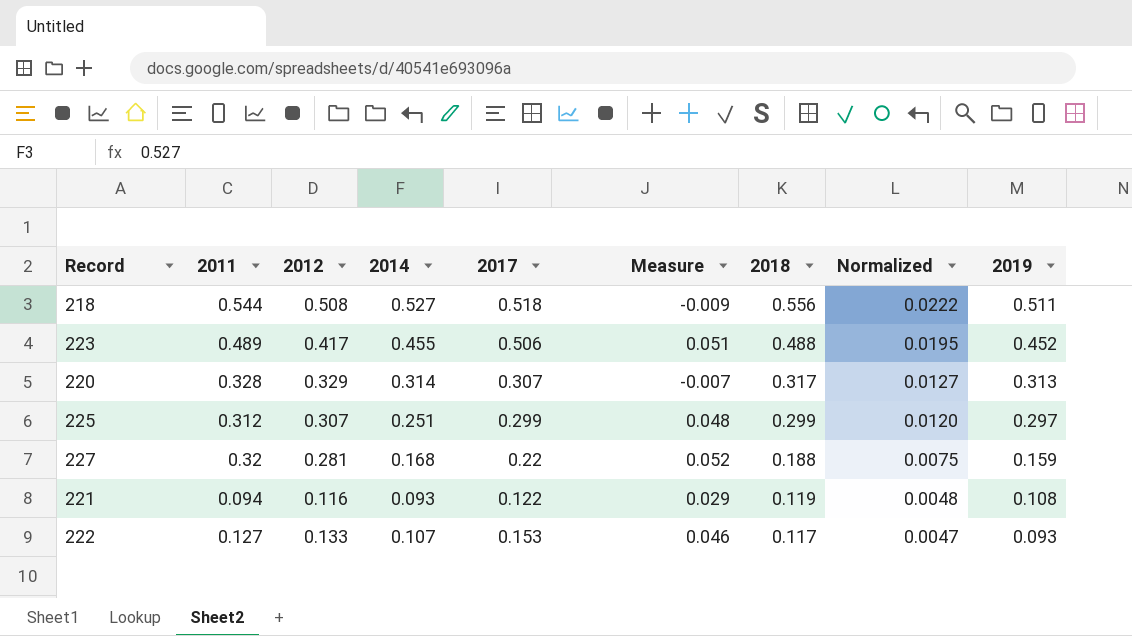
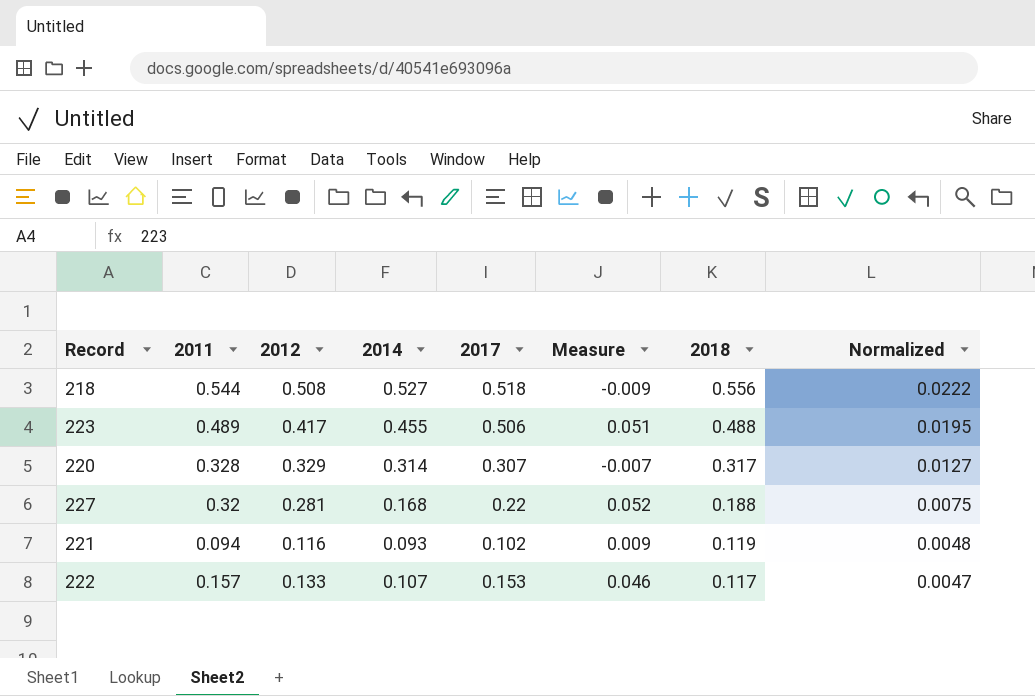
column 2019 | position: 9 -> none
row 225: 0.312 | 0.307 | 0.251 | 0.299 | 0.048 | 0.299 | 0.0120 | 0.297 -> none
221 | 2017: 0.122 -> 0.102
221 | Measure: 0.029 -> 0.009
222 | 2011: 0.127 -> 0.157

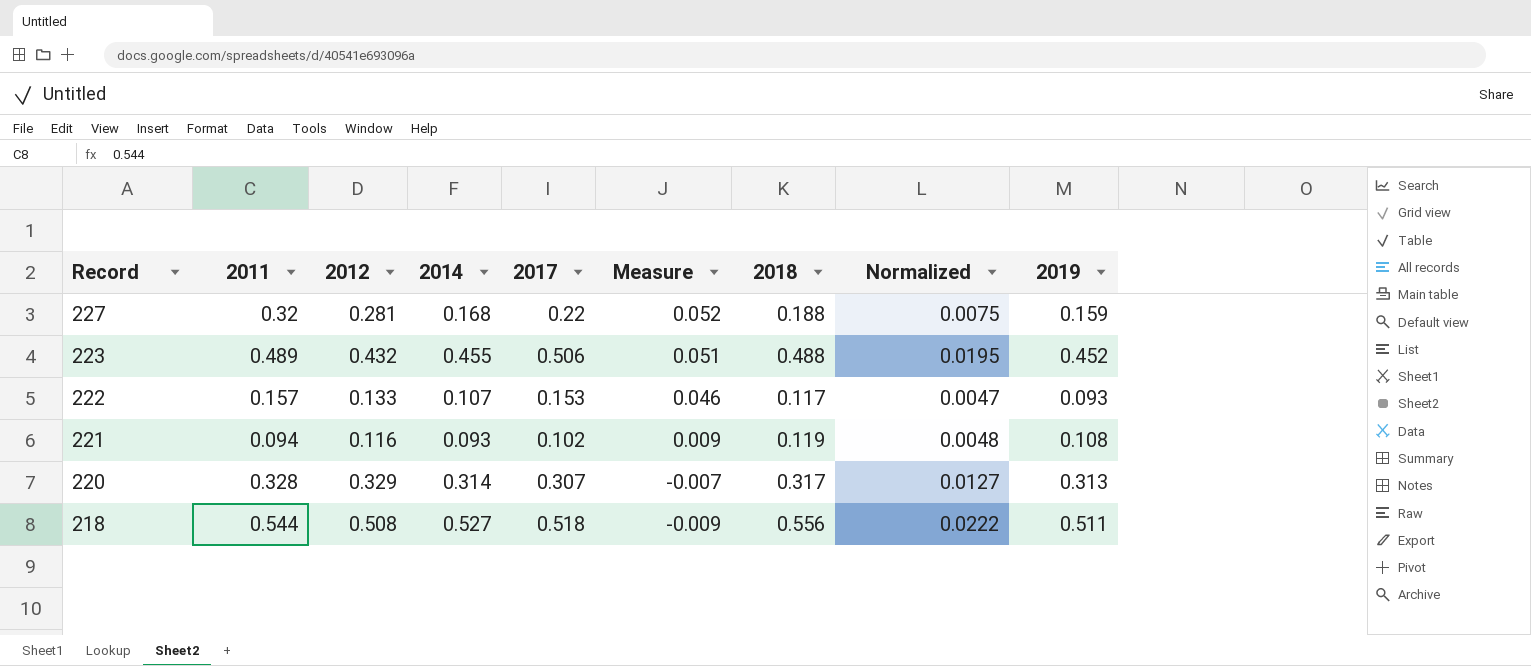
row order: 2018 descending -> Record descending
column 2019 | position: none -> 9
223 | 2012: 0.417 -> 0.432

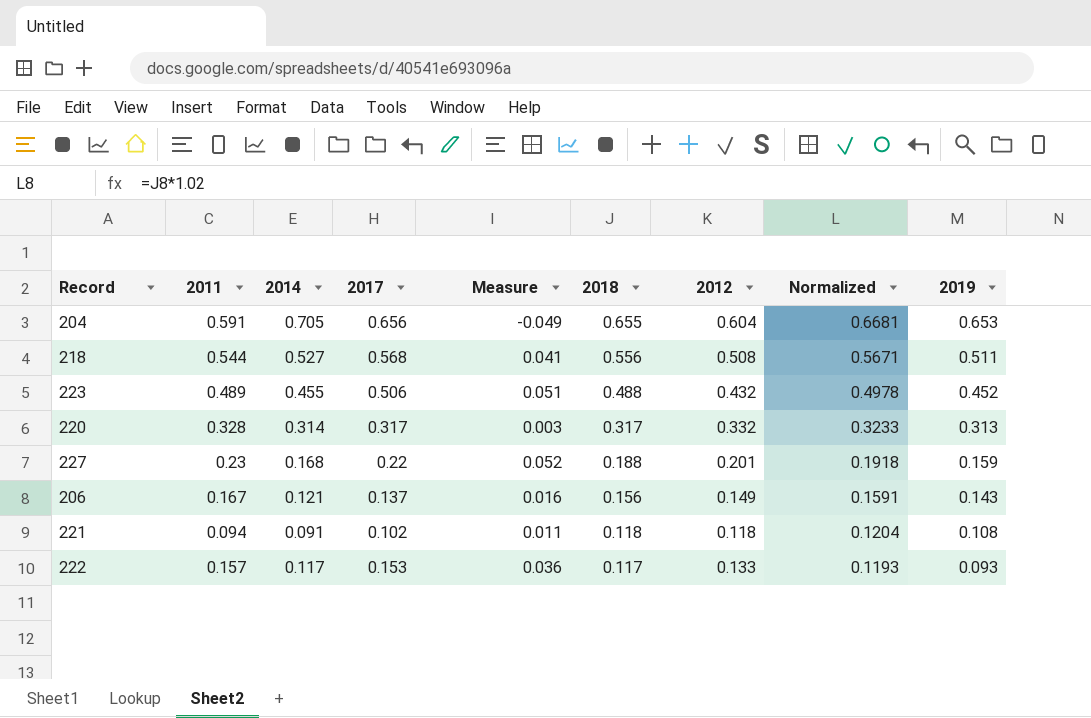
row order: Record descending -> 2018 descending
column 2012 | position: 3 -> 7
column Normalized | formula: [2018] * 0.04 -> [2018] * 1.02
row 204: none -> 0.591 | 0.705 | 0.656 | -0.049 | 0.655 | 0.604 | 0.6681 | 0.653
218 | 2017: 0.518 -> 0.568
218 | Measure: -0.009 -> 0.041
220 | 2017: 0.307 -> 0.317
220 | Measure: -0.007 -> 0.003
220 | 2012: 0.329 -> 0.332
227 | 2011: 0.32 -> 0.23
227 | 2012: 0.281 -> 0.201
row 206: none -> 0.167 | 0.121 | 0.137 | 0.016 | 0.156 | 0.149 | 0.1591 | 0.143
221 | 2014: 0.093 -> 0.091
221 | Measure: 0.009 -> 0.011
221 | 2018: 0.119 -> 0.118
221 | 2012: 0.116 -> 0.118
222 | 2014: 0.107 -> 0.117
222 | Measure: 0.046 -> 0.036

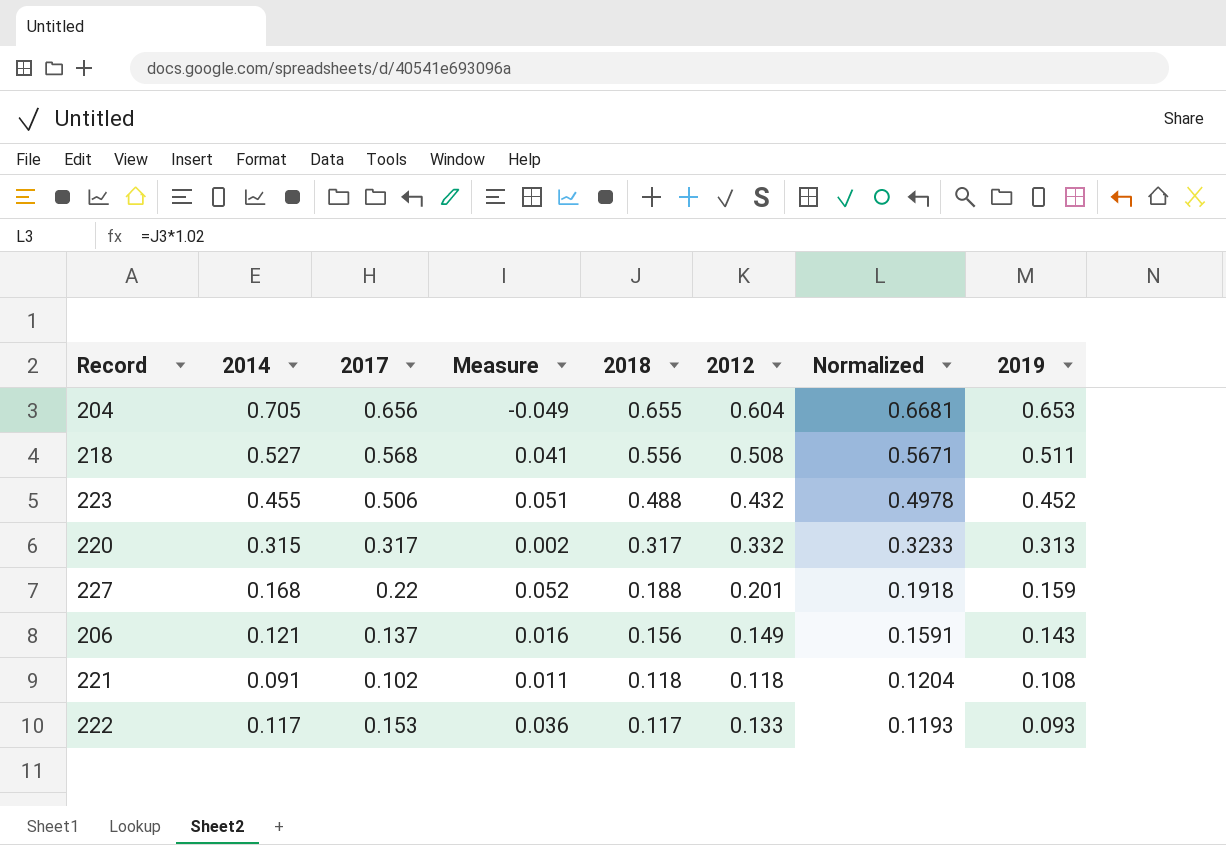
column 2011 | position: 2 -> none
220 | 2014: 0.314 -> 0.315
220 | Measure: 0.003 -> 0.002

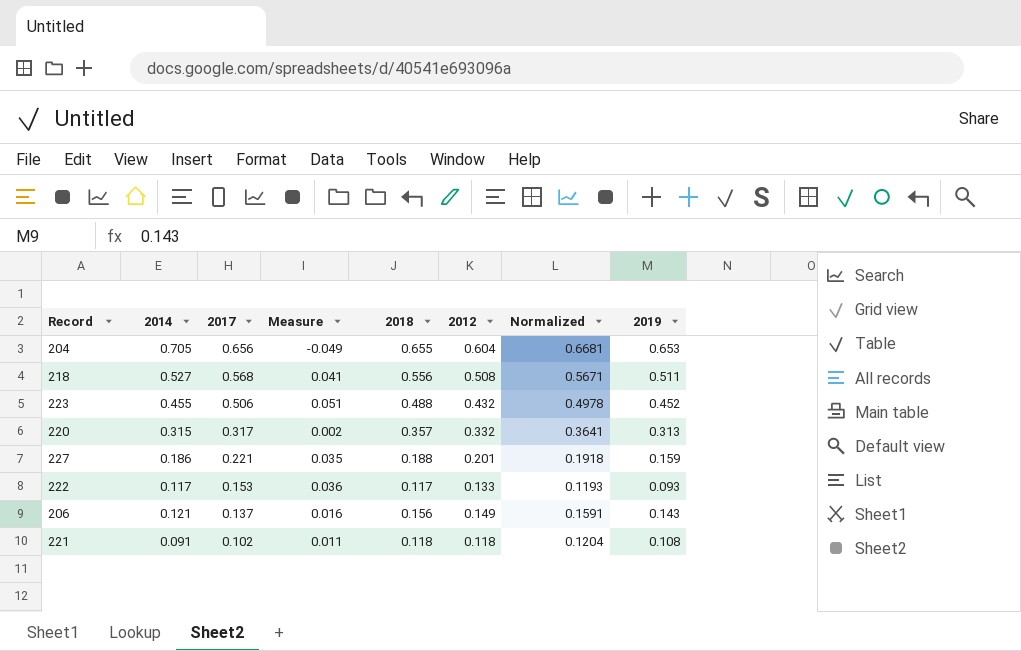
row order: 2018 descending -> 2017 descending
220 | 2018: 0.317 -> 0.357
220 | Normalized: 0.3233 -> 0.3641
227 | 2014: 0.168 -> 0.186
227 | 2017: 0.22 -> 0.221
227 | Measure: 0.052 -> 0.035

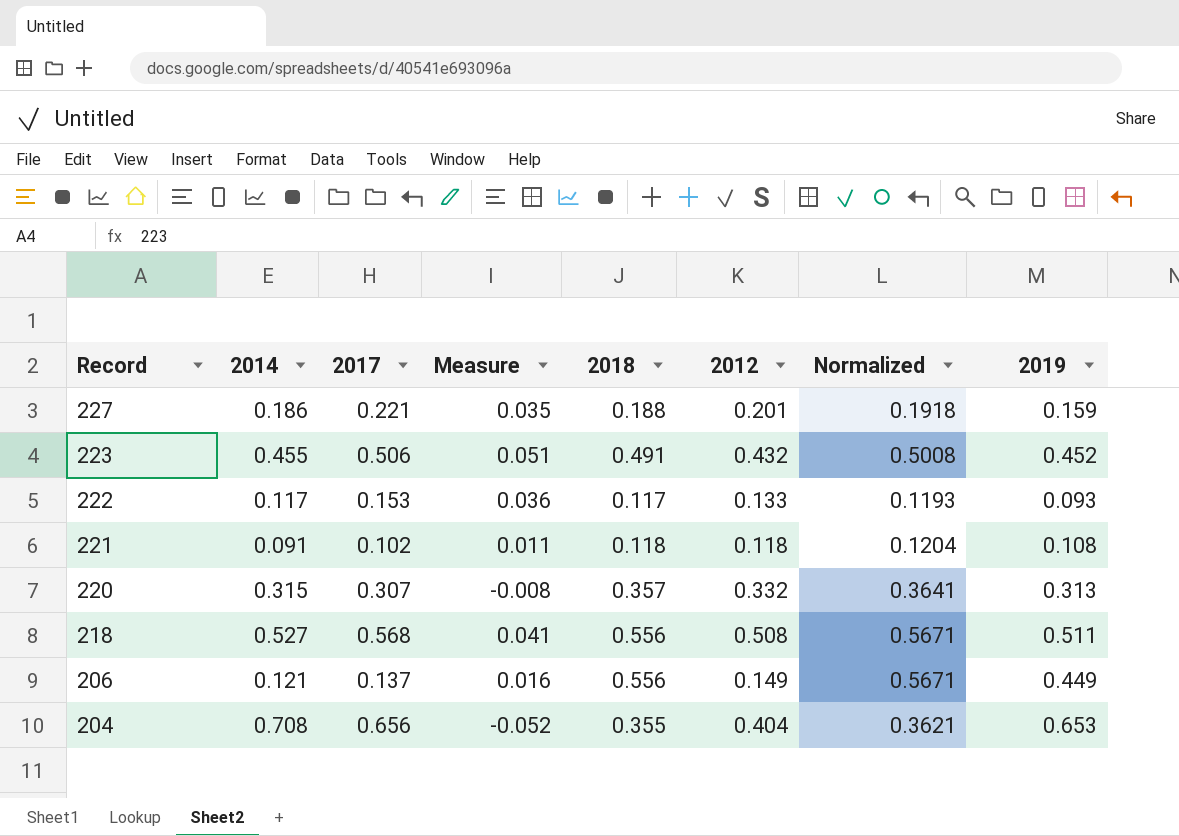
row order: 2017 descending -> Record descending
223 | 2018: 0.488 -> 0.491
223 | Normalized: 0.4978 -> 0.5008
220 | 2017: 0.317 -> 0.307
220 | Measure: 0.002 -> -0.008
206 | 2018: 0.156 -> 0.556
206 | Normalized: 0.1591 -> 0.5671
206 | 2019: 0.143 -> 0.449
204 | 2014: 0.705 -> 0.708
204 | Measure: -0.049 -> -0.052
204 | 2018: 0.655 -> 0.355
204 | 2012: 0.604 -> 0.404
204 | Normalized: 0.6681 -> 0.3621

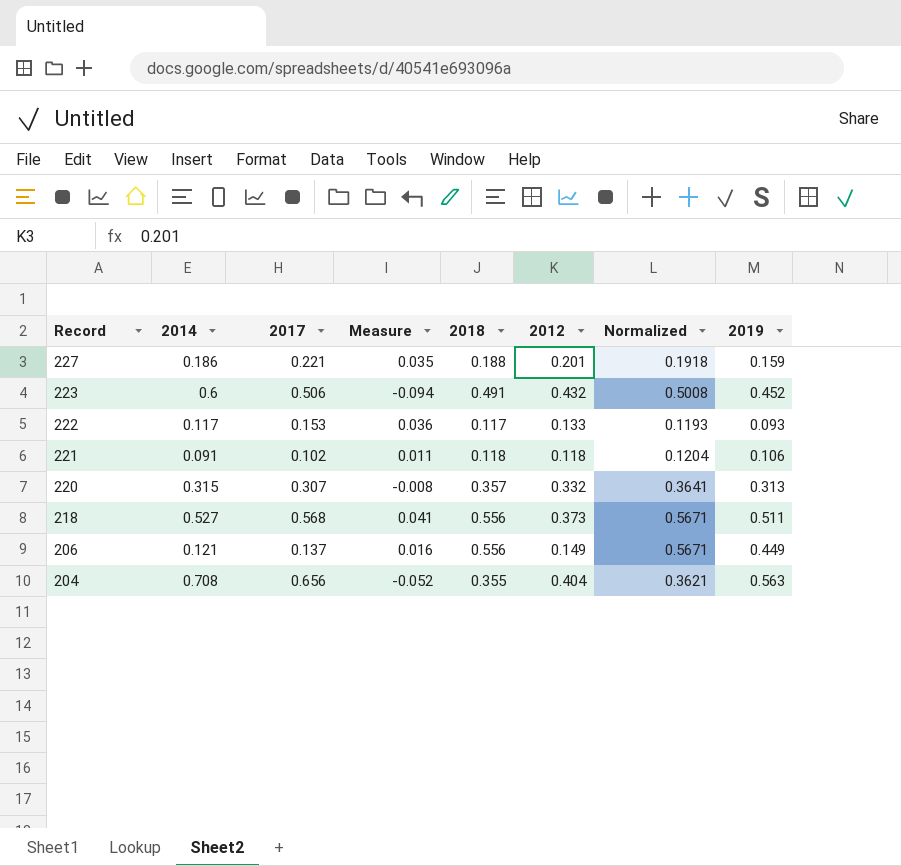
223 | 2014: 0.455 -> 0.6
223 | Measure: 0.051 -> -0.094
221 | 2019: 0.108 -> 0.106
218 | 2012: 0.508 -> 0.373
204 | 2019: 0.653 -> 0.563

